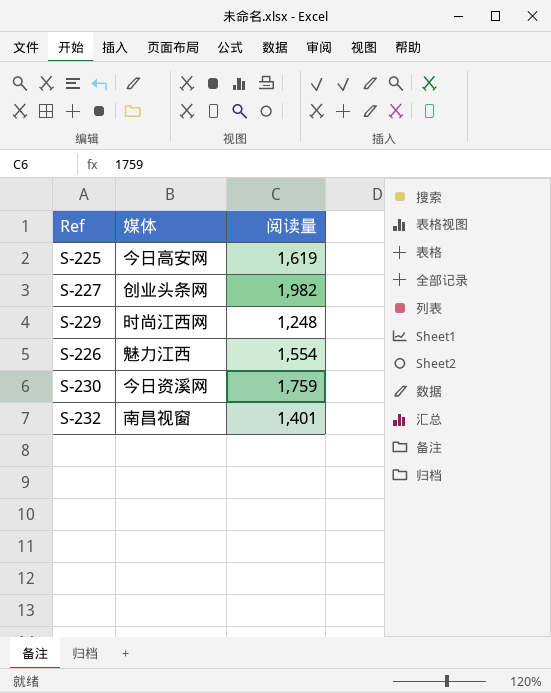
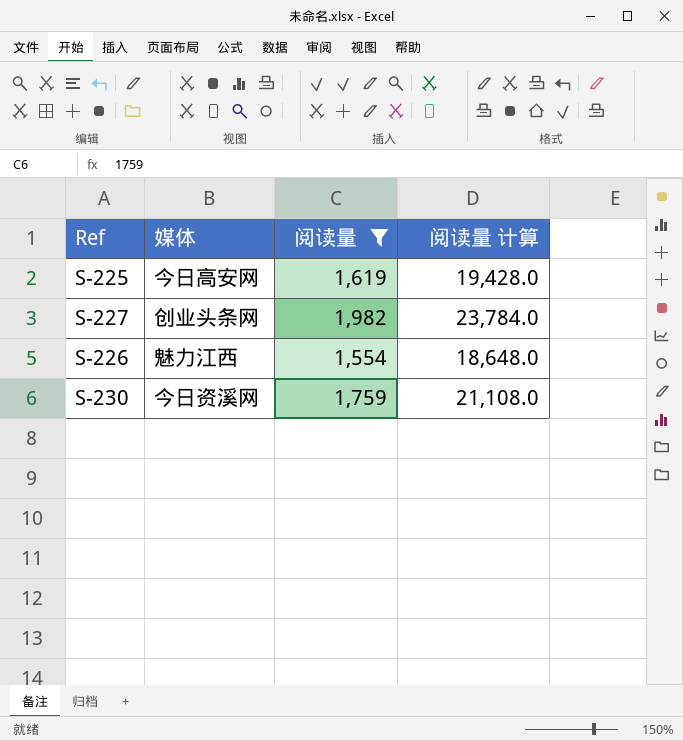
filter: none -> 阅读量 >= 1,554
column 阅读量 计算 | formula: none -> [阅读量] * 12

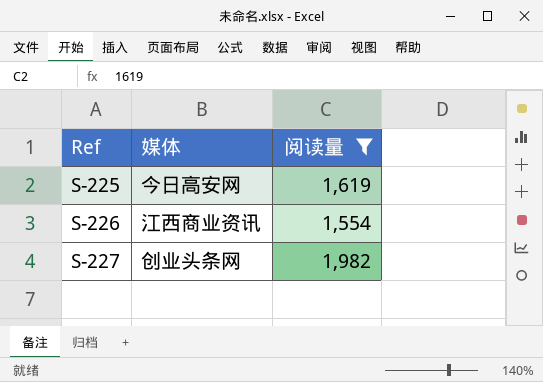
row order: none -> Ref ascending
column 阅读量 计算 | formula: [阅读量] * 12 -> none
row S-230: 今日资溪网 | 1,759 | 21,108.0 -> none
S-226 | 媒体: 魅力江西 -> 江西商业资讯

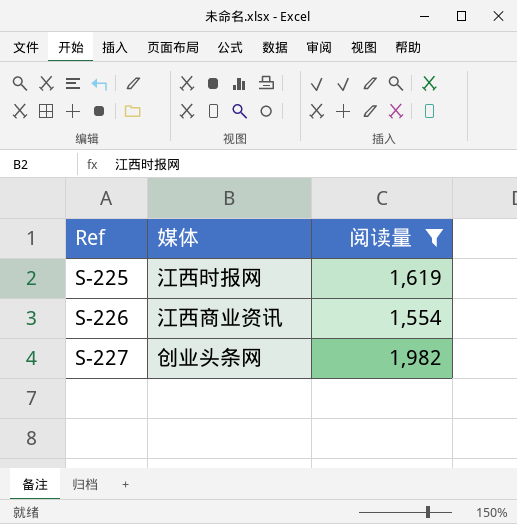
S-225 | 媒体: 今日高安网 -> 江西时报网

